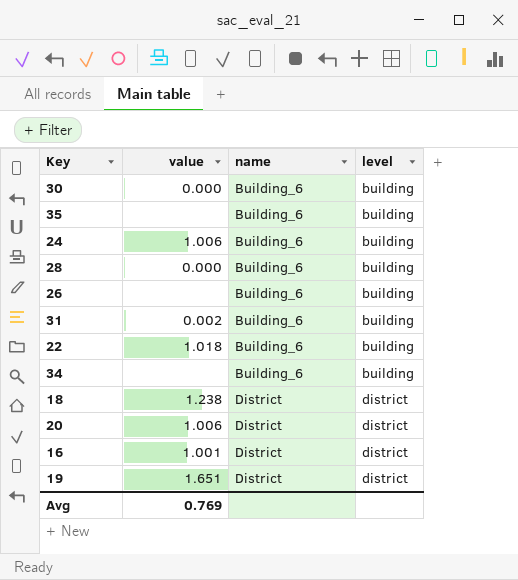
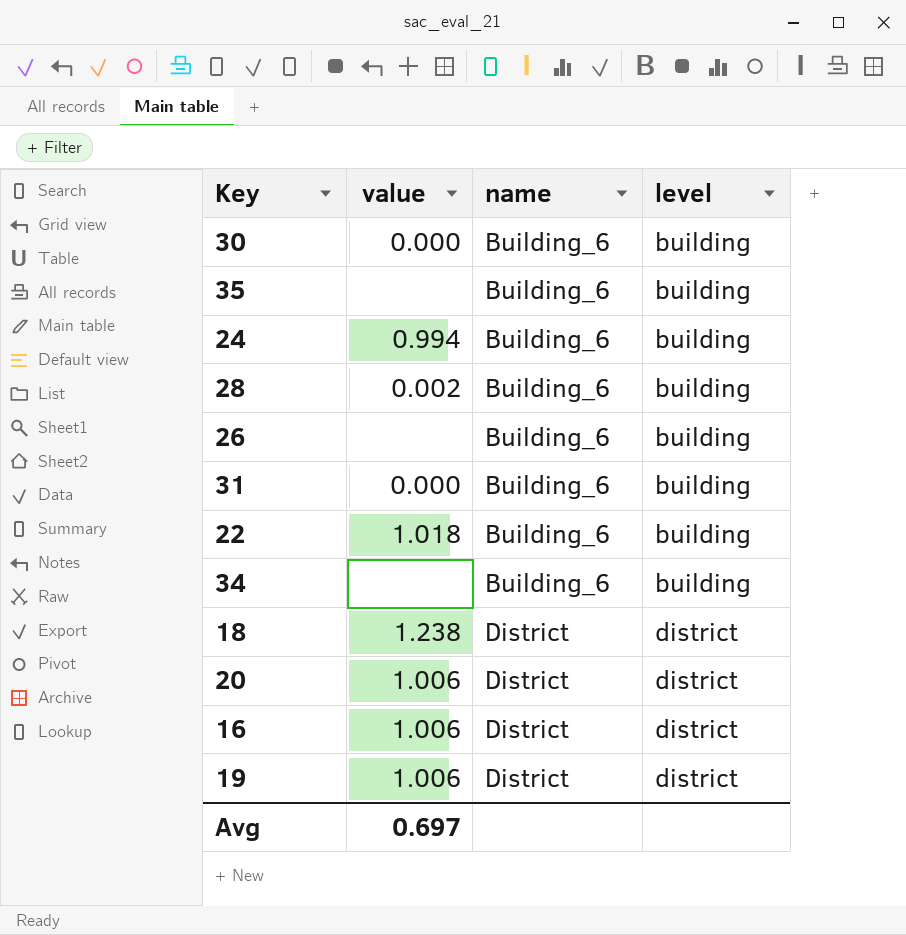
24 | value: 1.006 -> 0.994
28 | value: 0.000 -> 0.002
31 | value: 0.002 -> 0.000
16 | value: 1.001 -> 1.006
19 | value: 1.651 -> 1.006
Avg | value: 0.769 -> 0.697

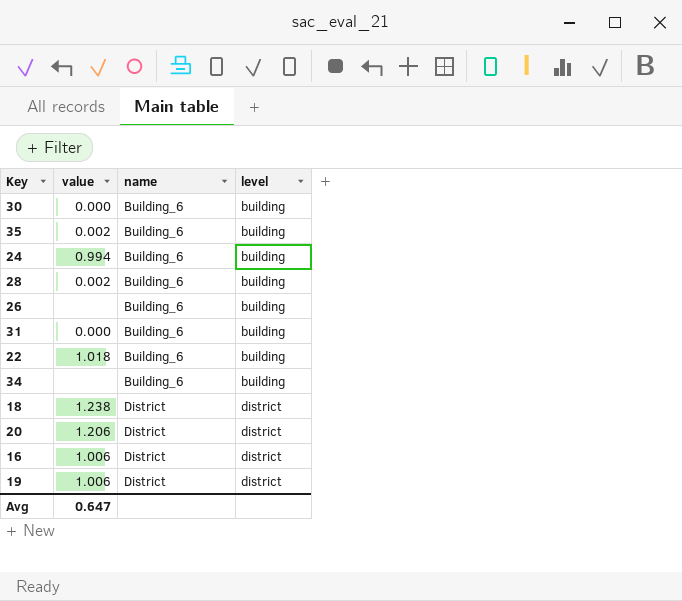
35 | value: none -> 0.002
20 | value: 1.006 -> 1.206
Avg | value: 0.697 -> 0.647

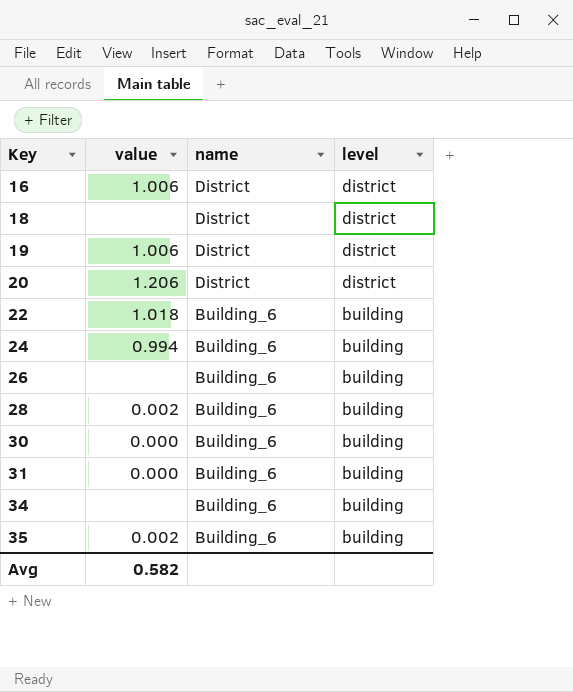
row order: name ascending -> Key ascending
18 | value: 1.238 -> none
Avg | value: 0.647 -> 0.582

